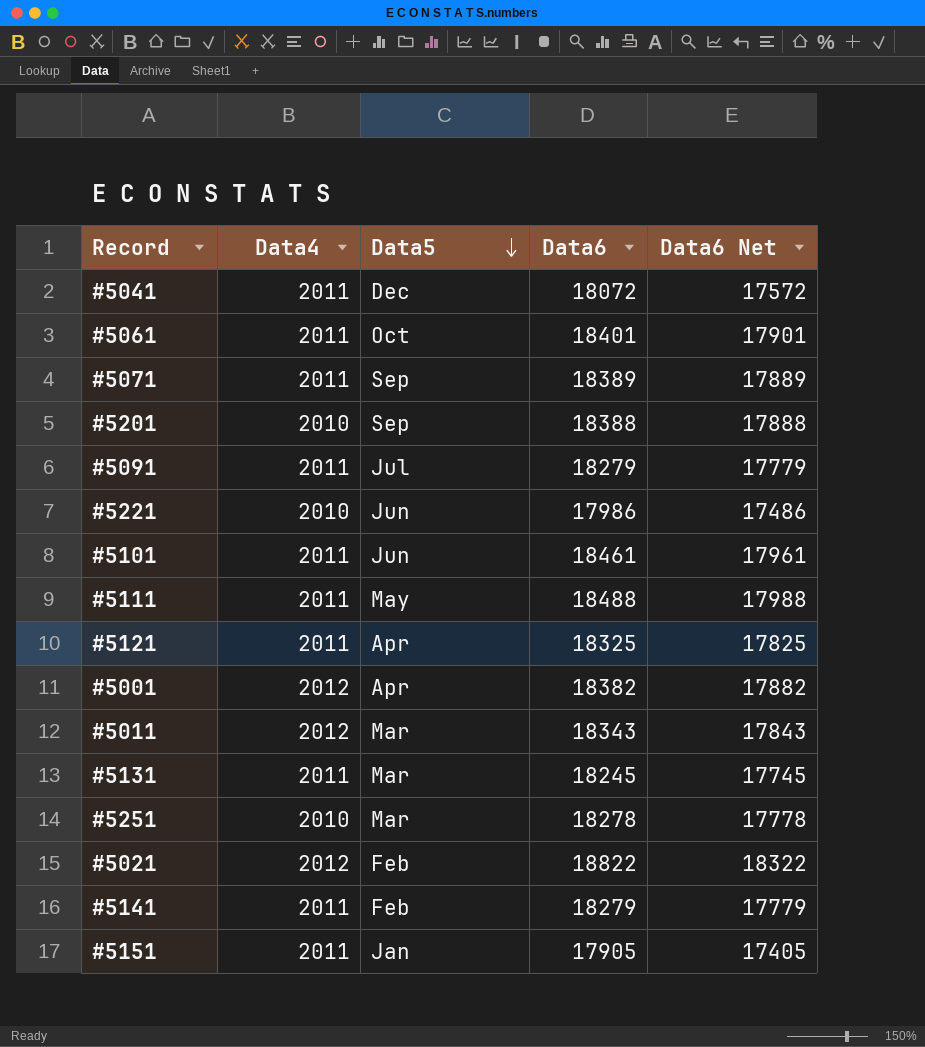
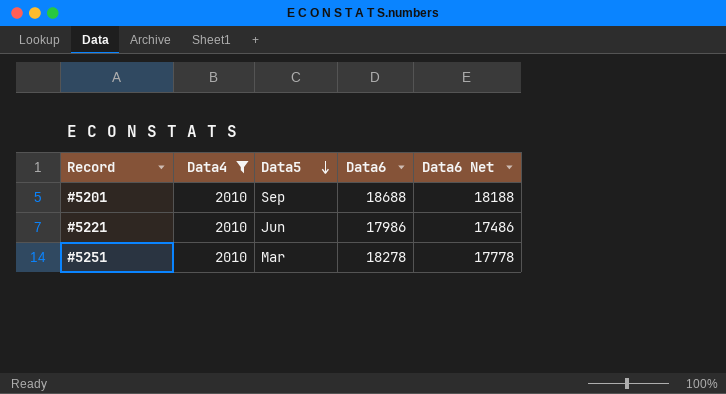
filter: none -> Data4 = 2010
#5201 | Data6: 18388 -> 18688
#5201 | Data6 Net: 17888 -> 18188

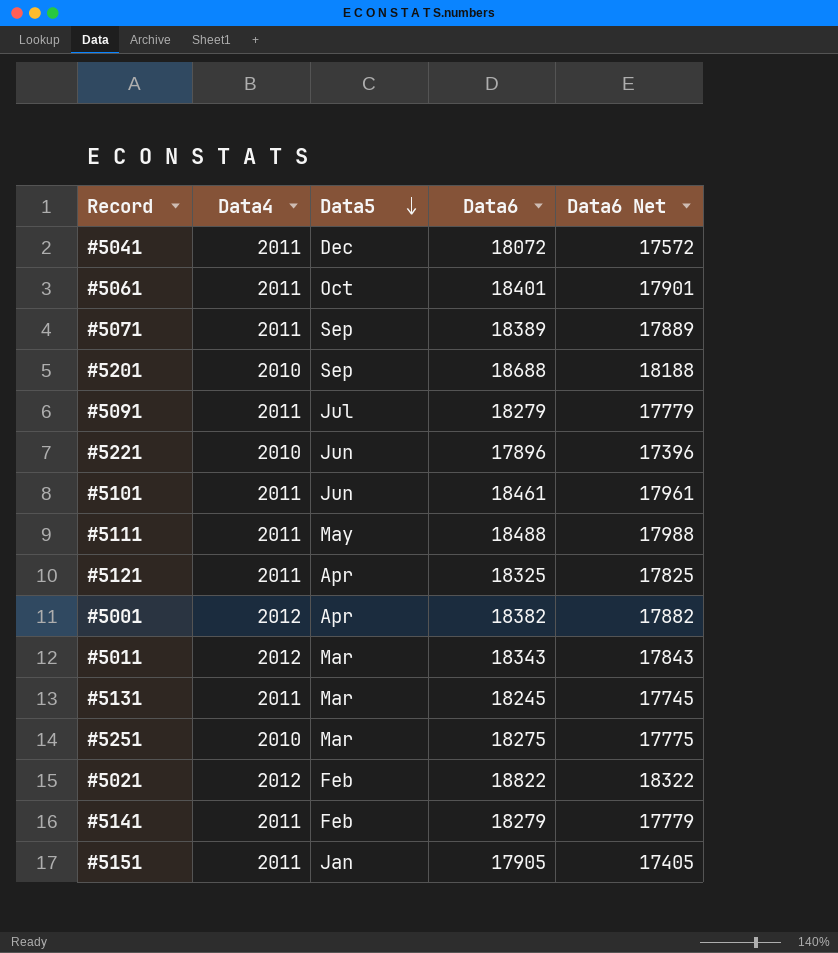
filter: Data4 = 2010 -> none
#5221 | Data6: 17986 -> 17896
#5221 | Data6 Net: 17486 -> 17396
#5251 | Data6: 18278 -> 18275
#5251 | Data6 Net: 17778 -> 17775

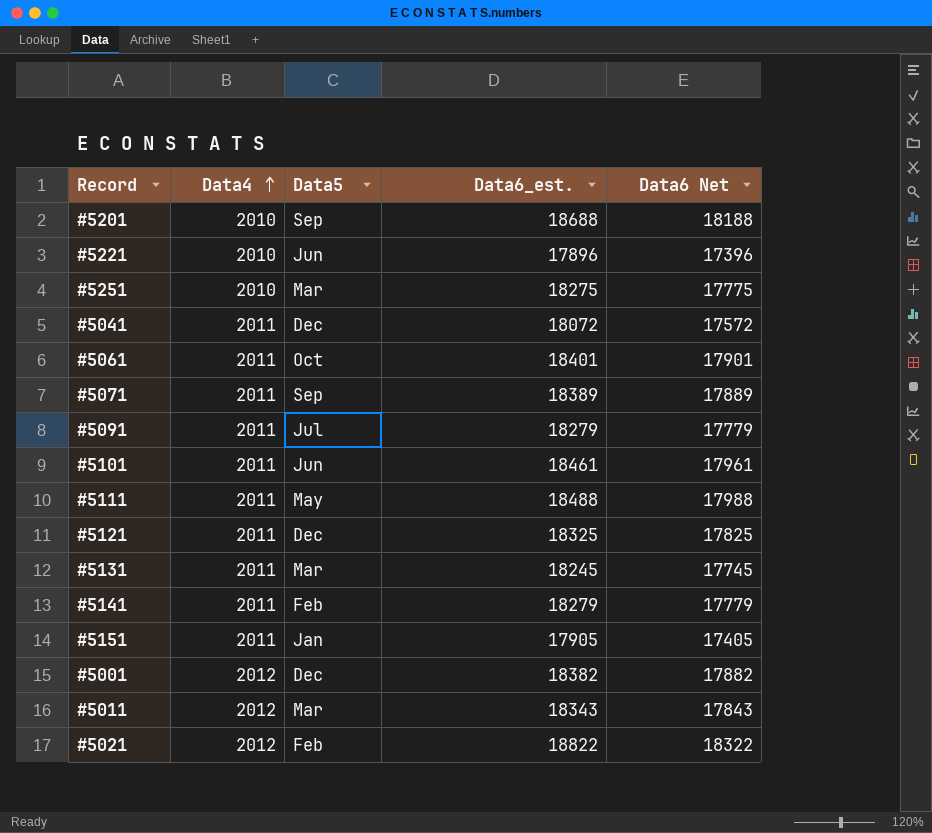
row order: Data5 descending -> Data4 ascending
column name: Data6 -> Data6_est.
#5121 | Data5: Apr -> Dec
#5001 | Data5: Apr -> Dec

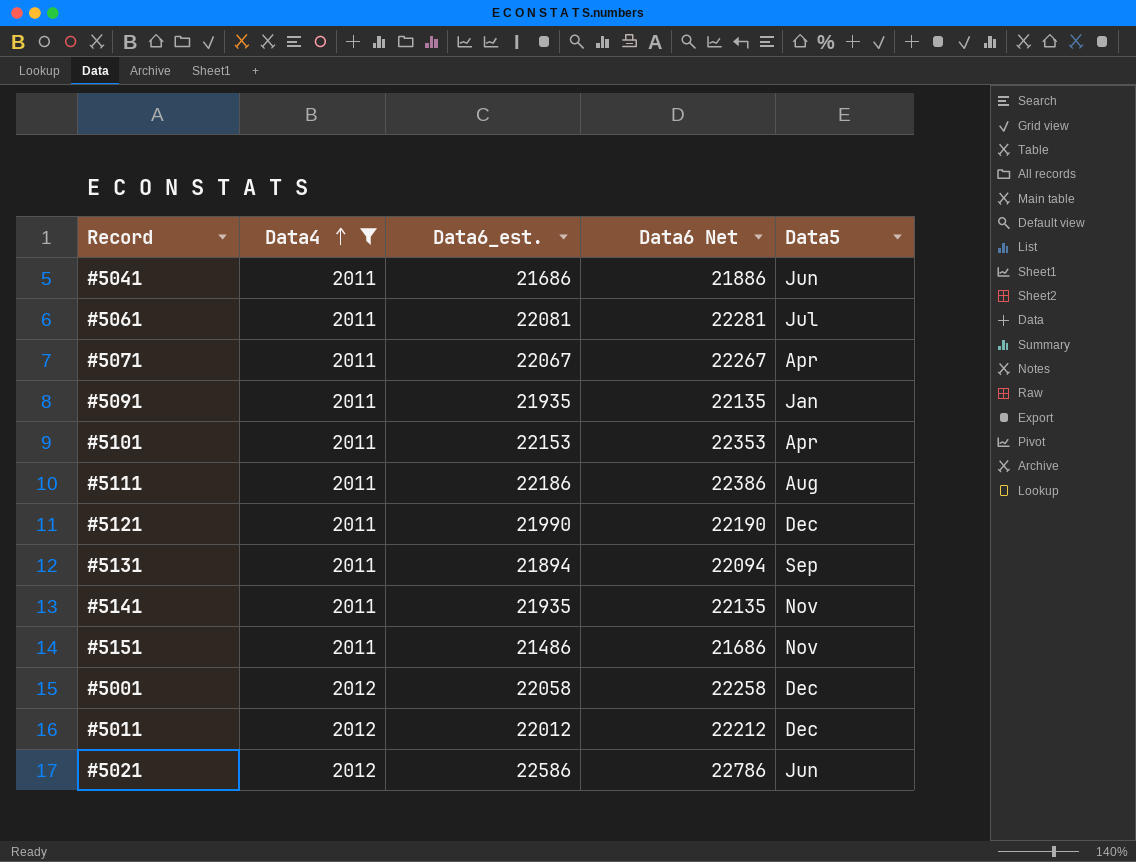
filter: none -> Data4 != 2010
column Data6 Net | formula: [Data6_est.] - 500 -> [Data6_est.] + 200
column Data5 | position: 3 -> 5
#5041 | Data6_est.: 18072 -> 21686
#5041 | Data5: Dec -> Jun
#5061 | Data6_est.: 18401 -> 22081
#5061 | Data5: Oct -> Jul
#5071 | Data6_est.: 18389 -> 22067
#5071 | Data5: Sep -> Apr
#5091 | Data6_est.: 18279 -> 21935
#5091 | Data5: Jul -> Jan
#5101 | Data6_est.: 18461 -> 22153
#5101 | Data5: Jun -> Apr
#5111 | Data6_est.: 18488 -> 22186
#5111 | Data5: May -> Aug
#5121 | Data6_est.: 18325 -> 21990
#5131 | Data6_est.: 18245 -> 21894
#5131 | Data5: Mar -> Sep
#5141 | Data6_est.: 18279 -> 21935
#5141 | Data5: Feb -> Nov
#5151 | Data6_est.: 17905 -> 21486
#5151 | Data5: Jan -> Nov
#5001 | Data6_est.: 18382 -> 22058
#5011 | Data6_est.: 18343 -> 22012
#5011 | Data5: Mar -> Dec
#5021 | Data6_est.: 18822 -> 22586
#5021 | Data5: Feb -> Jun

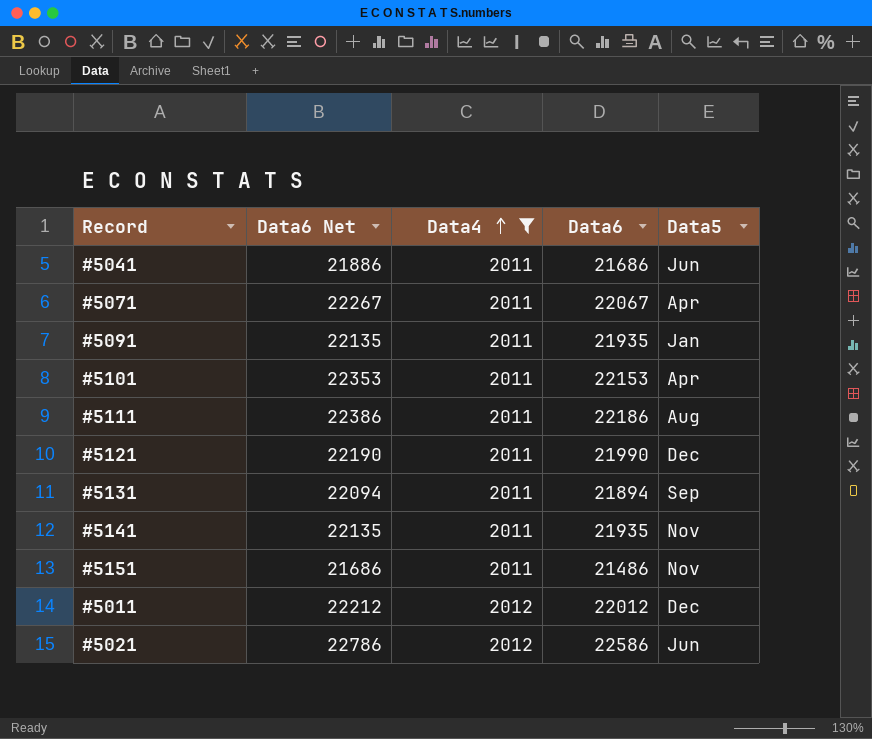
column Data6 Net | position: 4 -> 2
column name: Data6_est. -> Data6
row #5061: 2011 | 22081 | 22281 | Jul -> none
row #5001: 2012 | 22058 | 22258 | Dec -> none

